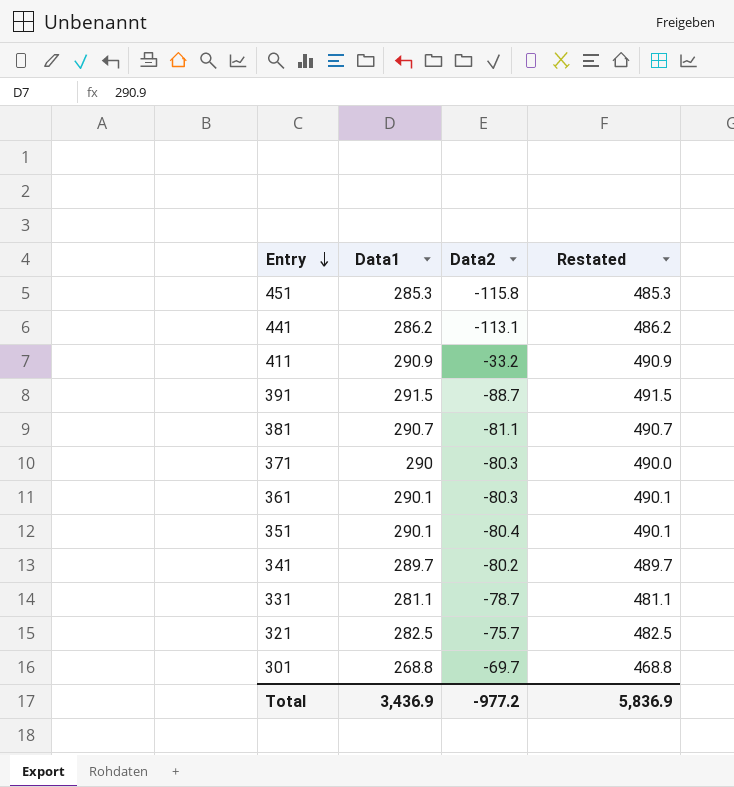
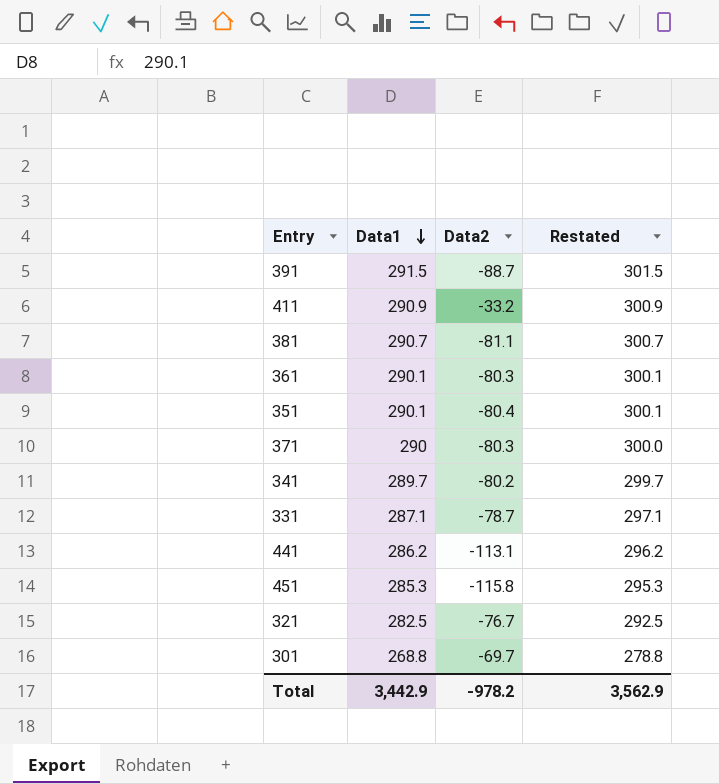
row order: Entry descending -> Data1 descending
column Restated | formula: [Data1] + 200 -> [Data1] + 10
331 | Data1: 281.1 -> 287.1
321 | Data2: -75.7 -> -76.7
Total | Data1: 3,436.9 -> 3,442.9
Total | Data2: -977.2 -> -978.2
Total | Restated: 5,836.9 -> 3,562.9

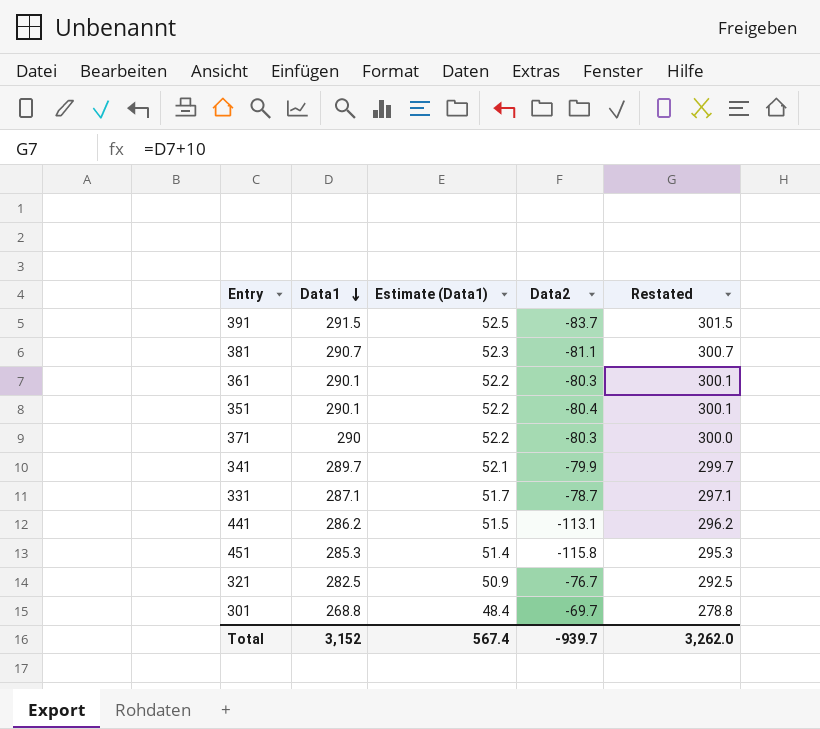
column Estimate (Data1) | formula: none -> [Data1] * 0.18
row 411: 290.9 | -33.2 | 300.9 -> none
391 | Data2: -88.7 -> -83.7
341 | Data2: -80.2 -> -79.9
Total | Data1: 3,442.9 -> 3,152
Total | Data2: -978.2 -> -939.7
Total | Restated: 3,562.9 -> 3,262.0

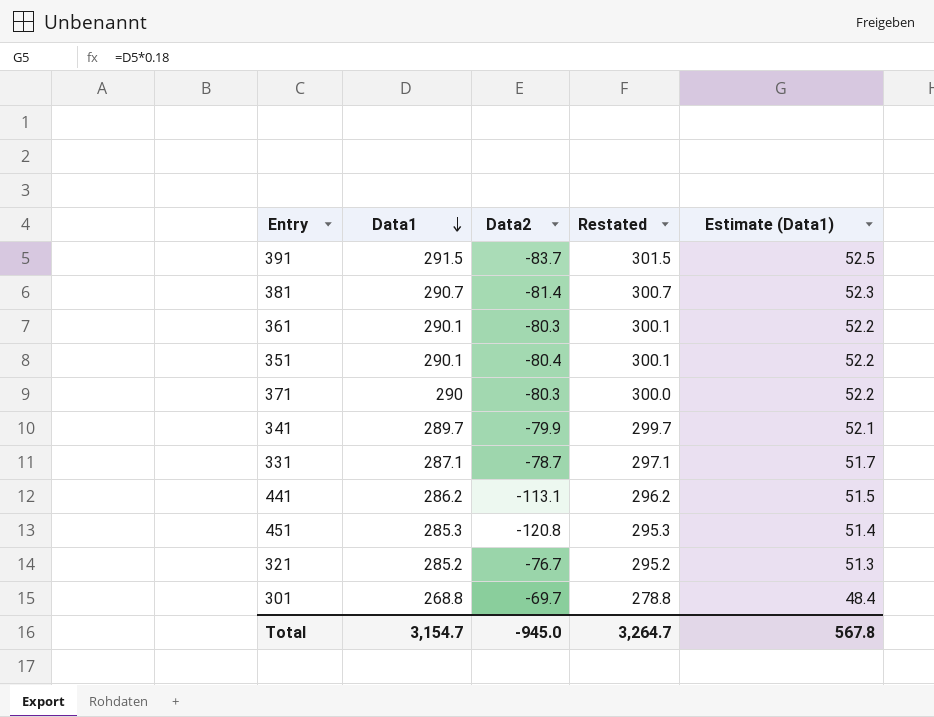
column Estimate (Data1) | position: 3 -> 5
381 | Data2: -81.1 -> -81.4
451 | Data2: -115.8 -> -120.8
321 | Data1: 282.5 -> 285.2
321 | Restated: 292.5 -> 295.2
321 | Estimate (Data1): 50.9 -> 51.3
Total | Data1: 3,152 -> 3,154.7
Total | Data2: -939.7 -> -945.0
Total | Restated: 3,262.0 -> 3,264.7
Total | Estimate (Data1): 567.4 -> 567.8

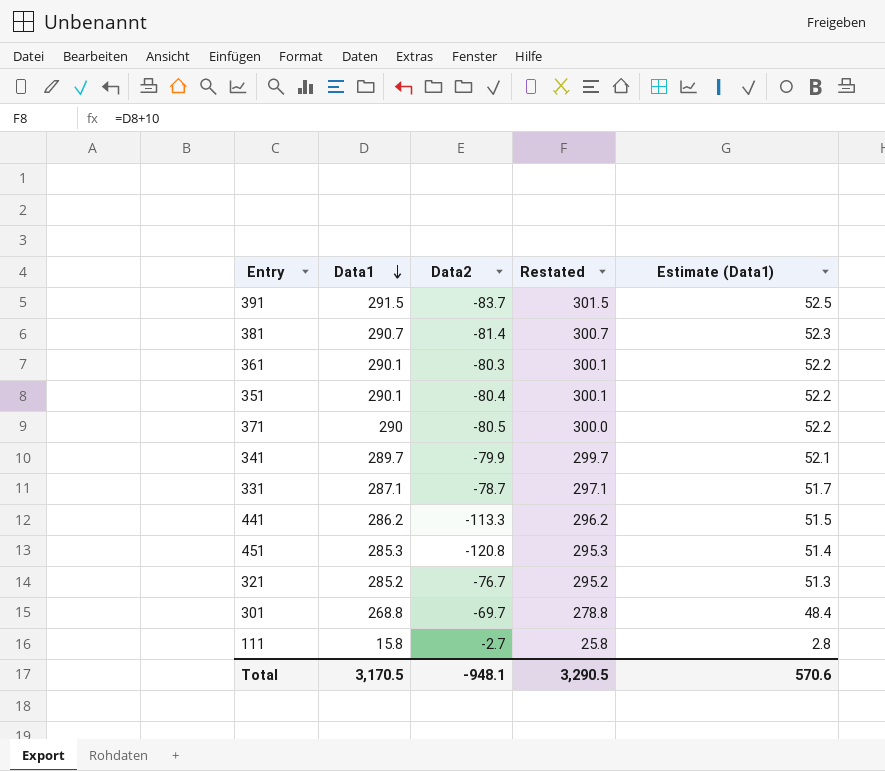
371 | Data2: -80.3 -> -80.5
441 | Data2: -113.1 -> -113.3
row 111: none -> 15.8 | -2.7 | 25.8 | 2.8
Total | Data1: 3,154.7 -> 3,170.5
Total | Data2: -945.0 -> -948.1
Total | Restated: 3,264.7 -> 3,290.5
Total | Estimate (Data1): 567.8 -> 570.6

